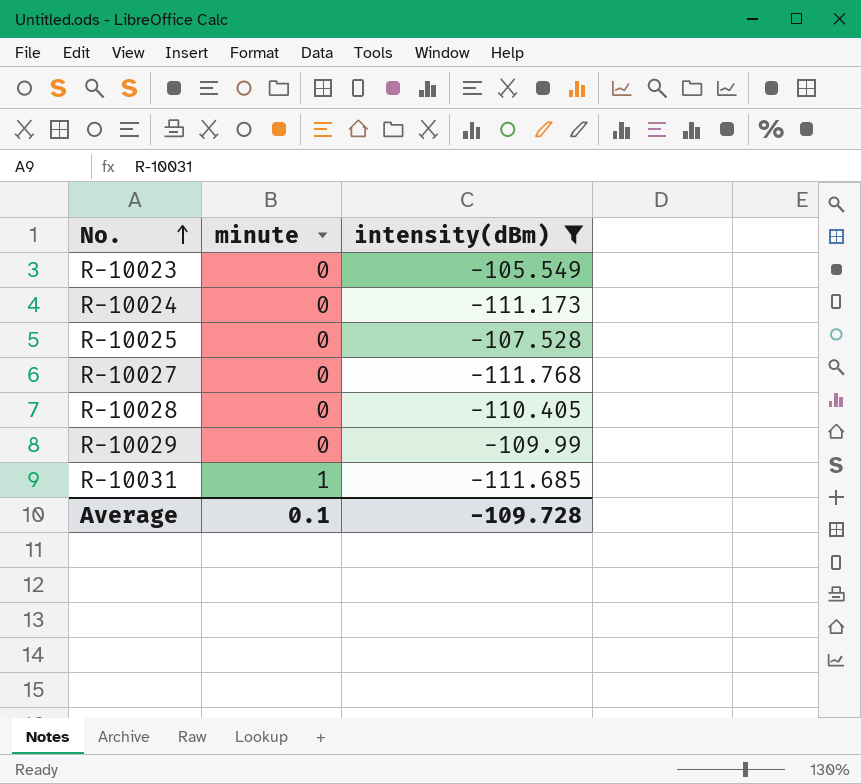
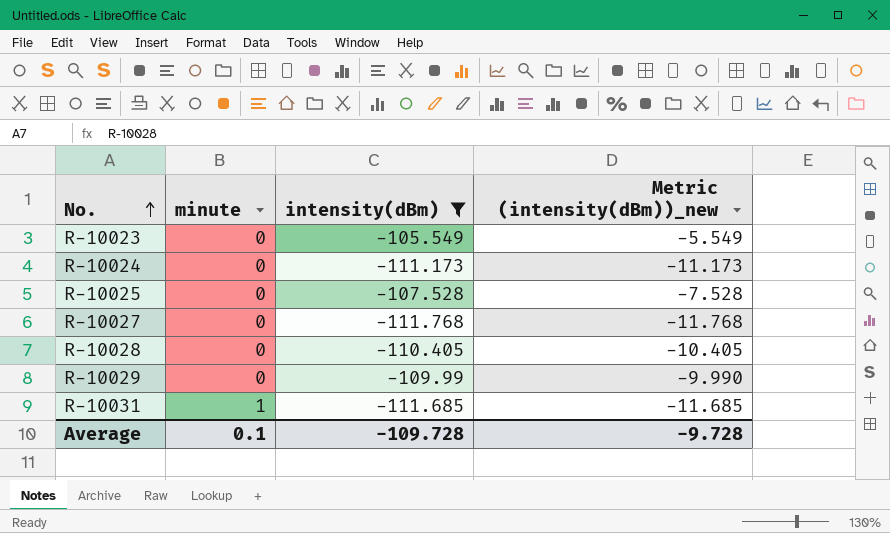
column Metric (intensity(dBm))_new | formula: none -> [intensity(dBm)] + 100

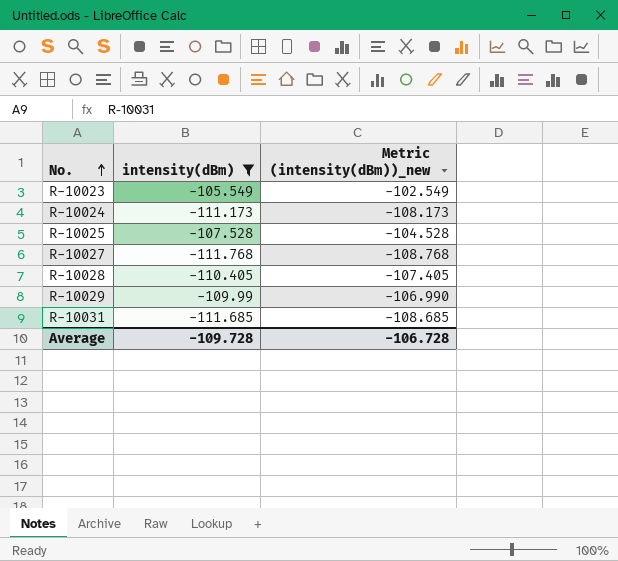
column minute | position: 2 -> none
column Metric (intensity(dBm))_new | formula: [intensity(dBm)] + 100 -> [intensity(dBm)] + 3
Average | Metric (intensity(dBm))_new: -9.728 -> -106.728

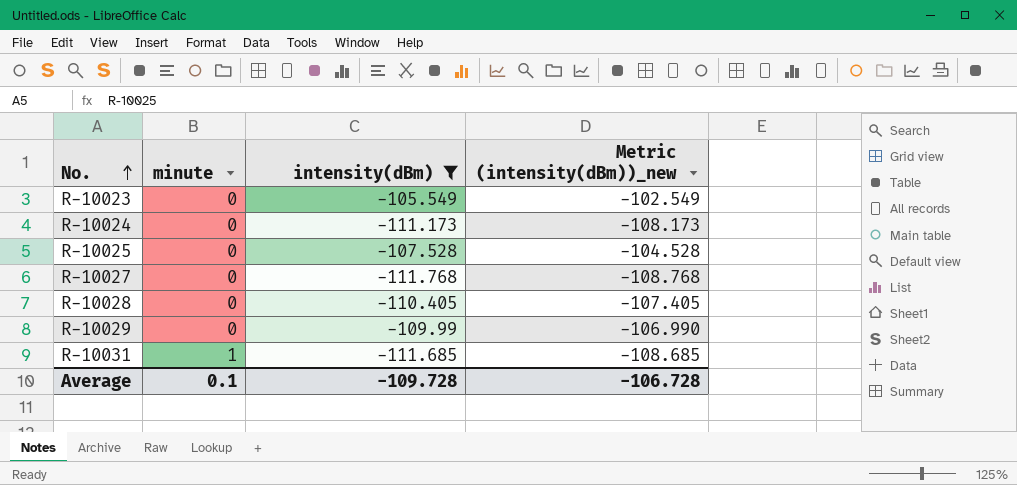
column minute | position: none -> 2

